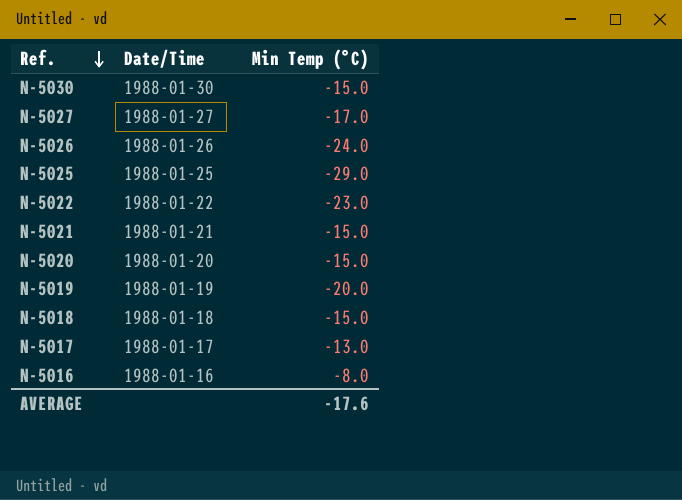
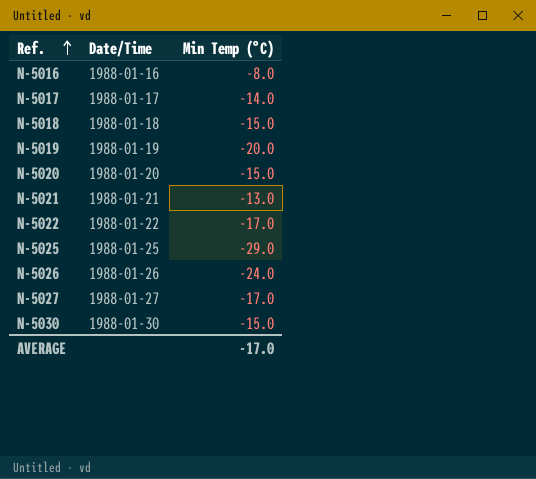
row order: Ref. descending -> Ref. ascending
N-5017 | Min Temp (°C): -13.0 -> -14.0
N-5021 | Min Temp (°C): -15.0 -> -13.0
N-5022 | Min Temp (°C): -23.0 -> -17.0
AVERAGE | Min Temp (°C): -17.6 -> -17.0

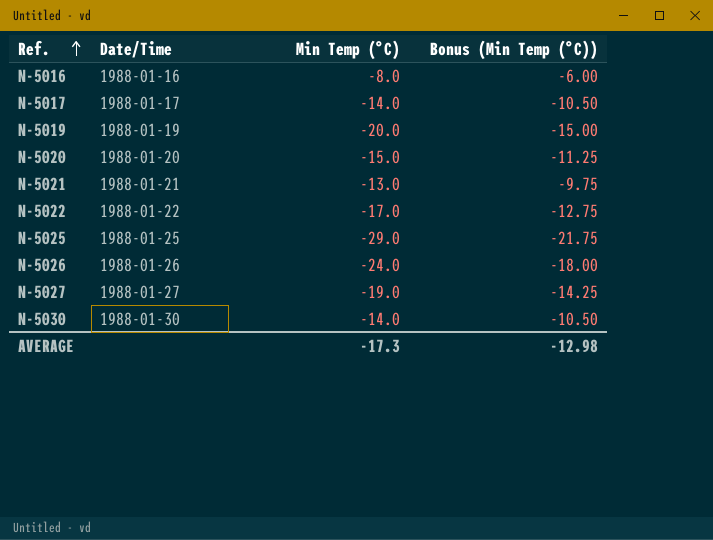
column Bonus (Min Temp (°C)) | formula: none -> [Min Temp (°C)] * 0.75
row N-5018: 1988-01-18 | -15.0 -> none
N-5027 | Min Temp (°C): -17.0 -> -19.0
N-5030 | Min Temp (°C): -15.0 -> -14.0
AVERAGE | Min Temp (°C): -17.0 -> -17.3

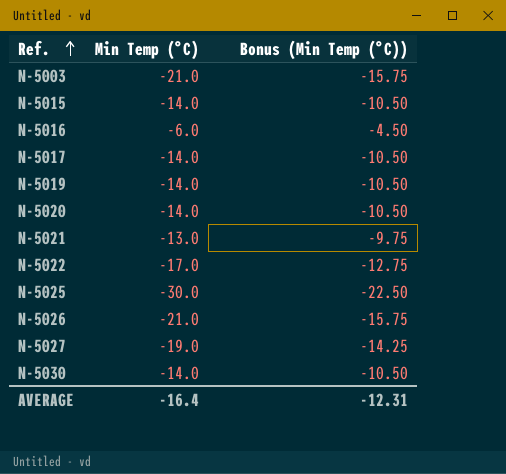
column Date/Time | position: 2 -> none
row N-5003: none -> -21.0 | -15.75
row N-5015: none -> -14.0 | -10.50
N-5016 | Min Temp (°C): -8.0 -> -6.0
N-5016 | Bonus (Min Temp (°C)): -6.00 -> -4.50
N-5019 | Min Temp (°C): -20.0 -> -14.0
N-5019 | Bonus (Min Temp (°C)): -15.00 -> -10.50
N-5020 | Min Temp (°C): -15.0 -> -14.0
N-5020 | Bonus (Min Temp (°C)): -11.25 -> -10.50
N-5025 | Min Temp (°C): -29.0 -> -30.0
N-5025 | Bonus (Min Temp (°C)): -21.75 -> -22.50
N-5026 | Min Temp (°C): -24.0 -> -21.0
N-5026 | Bonus (Min Temp (°C)): -18.00 -> -15.75
AVERAGE | Min Temp (°C): -17.3 -> -16.4
AVERAGE | Bonus (Min Temp (°C)): -12.98 -> -12.31

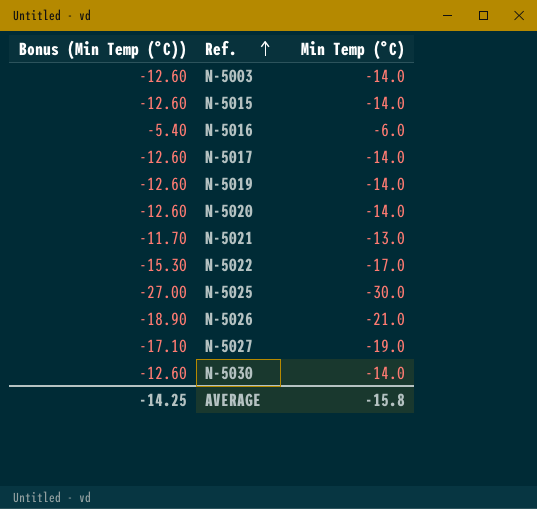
column Bonus (Min Temp (°C)) | formula: [Min Temp (°C)] * 0.75 -> [Min Temp (°C)] * 0.9
column Bonus (Min Temp (°C)) | position: 3 -> 1
N-5003 | Min Temp (°C): -21.0 -> -14.0
AVERAGE | Bonus (Min Temp (°C)): -12.31 -> -14.25
AVERAGE | Min Temp (°C): -16.4 -> -15.8

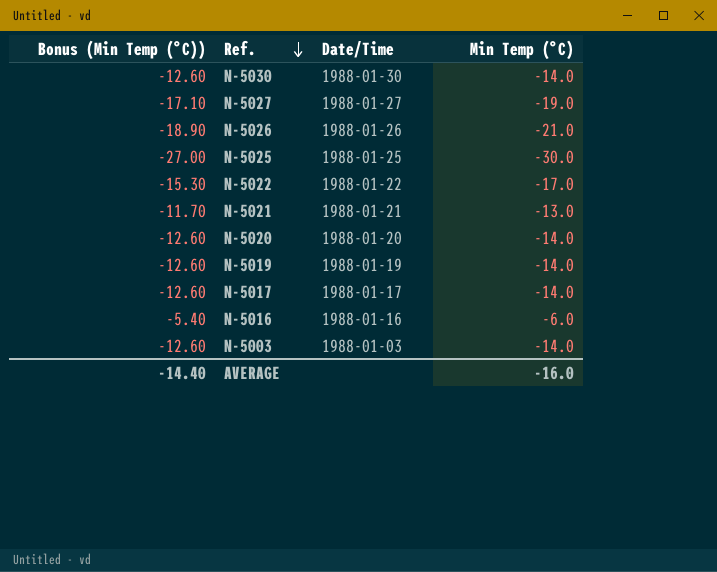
row order: Ref. ascending -> Ref. descending
column Date/Time | position: none -> 3
row N-5015: -12.60 | -14.0 -> none
AVERAGE | Bonus (Min Temp (°C)): -14.25 -> -14.40
AVERAGE | Min Temp (°C): -15.8 -> -16.0

